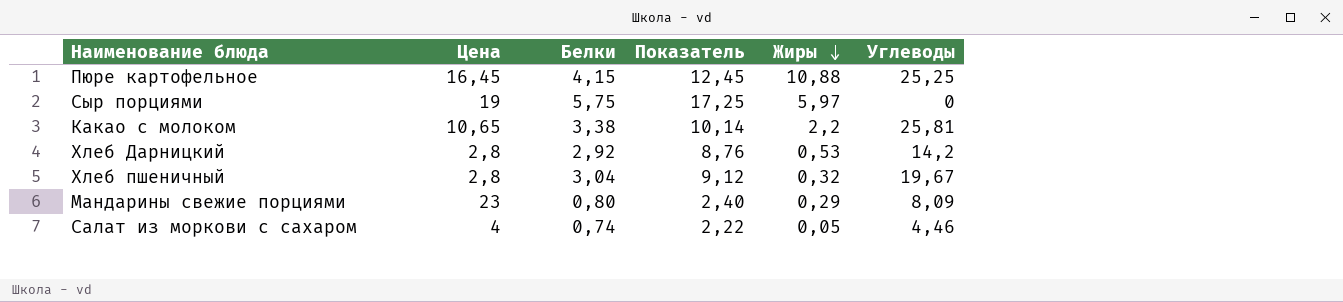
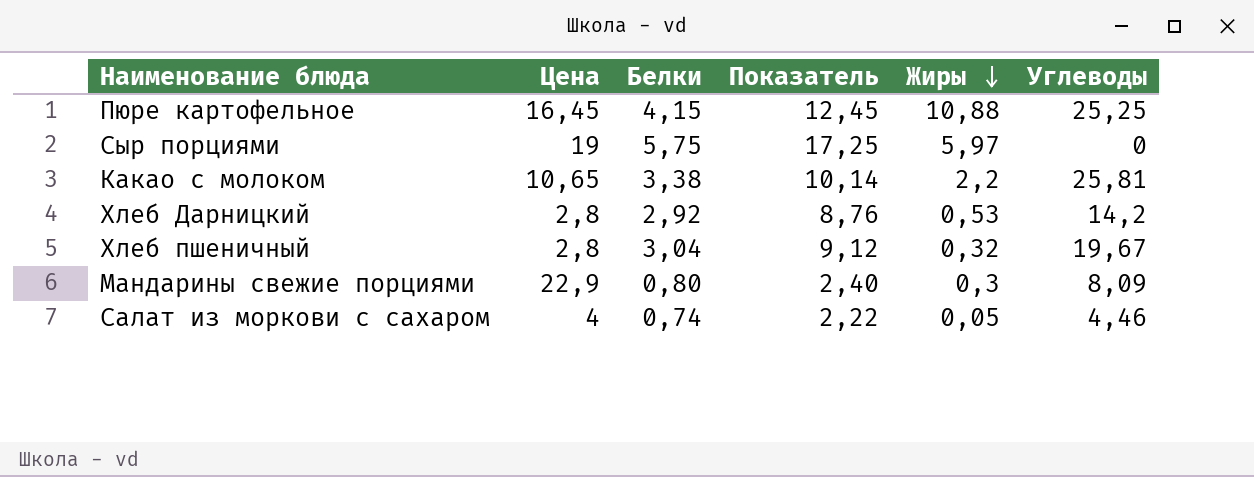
Мандарины свежие порциями | Цена: 23 -> 22,9
Мандарины свежие порциями | Жиры: 0,29 -> 0,3

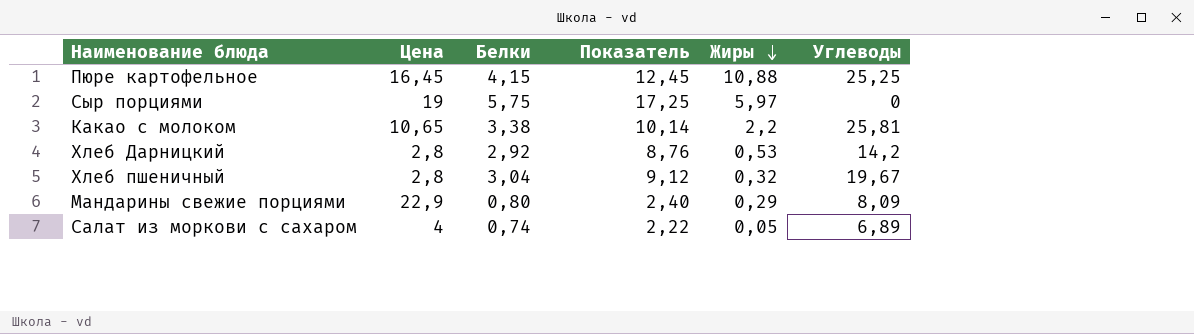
Мандарины свежие порциями | Жиры: 0,3 -> 0,29
Салат из моркови с сахаром | Углеводы: 4,46 -> 6,89

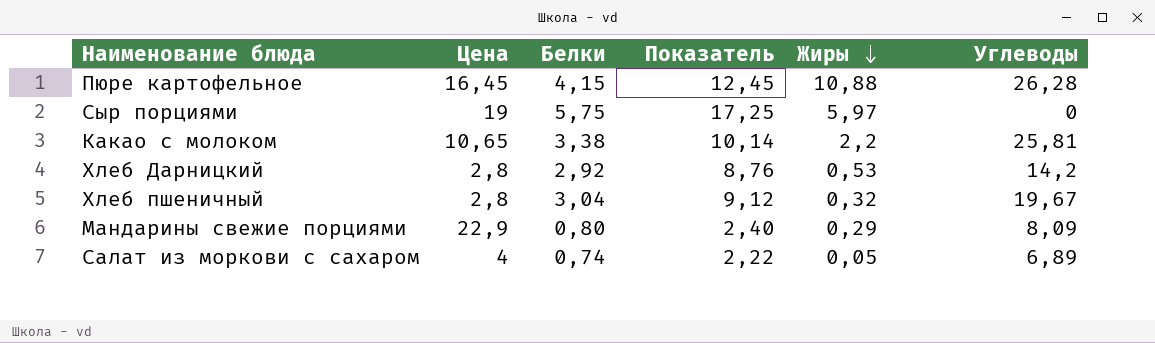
Пюре картофельное | Углеводы: 25,25 -> 26,28

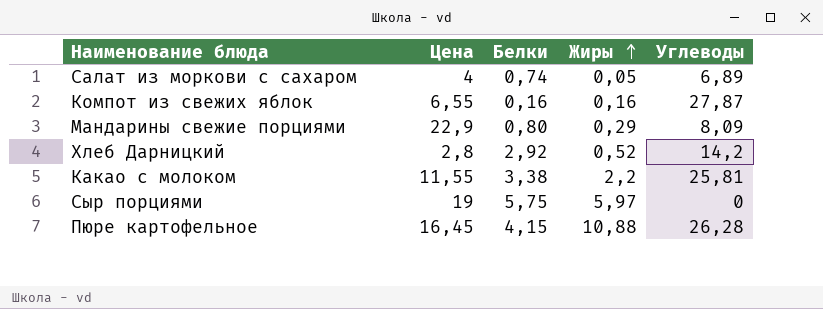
row order: Жиры descending -> Жиры ascending
column Показатель | formula: [Белки] * 3 -> none
row Хлеб пшеничный: 2,8 | 3,04 | 9,12 | 0,32 | 19,67 -> none
row Компот из свежих яблок: none -> 6,55 | 0,16 | 0,16 | 27,87
Хлеб Дарницкий | Жиры: 0,53 -> 0,52
Какао с молоком | Цена: 10,65 -> 11,55

